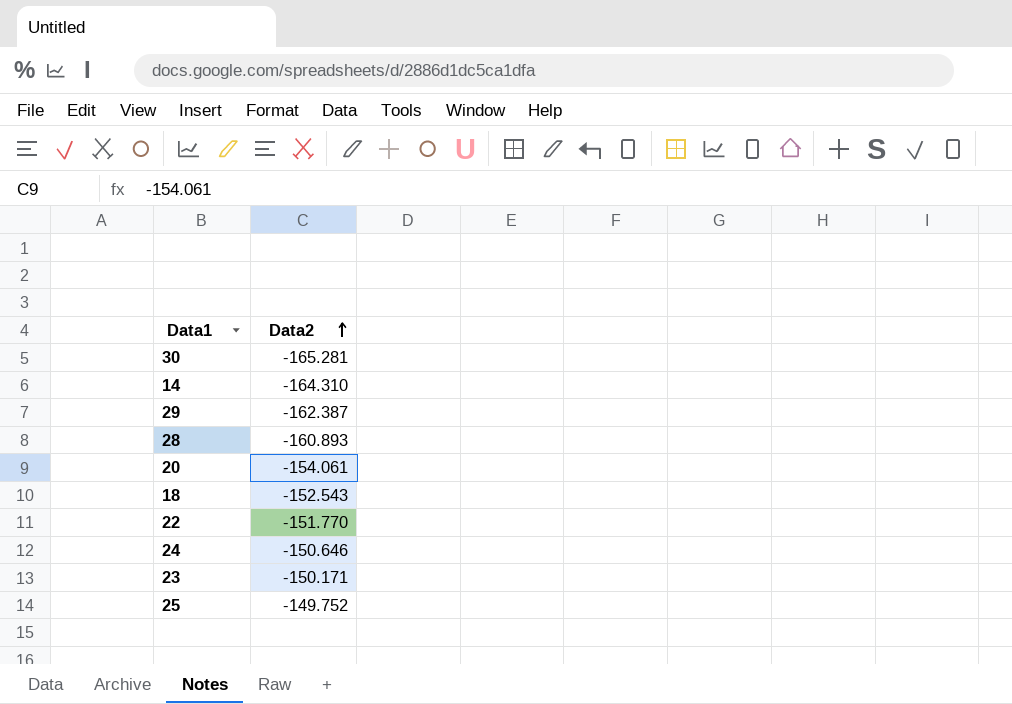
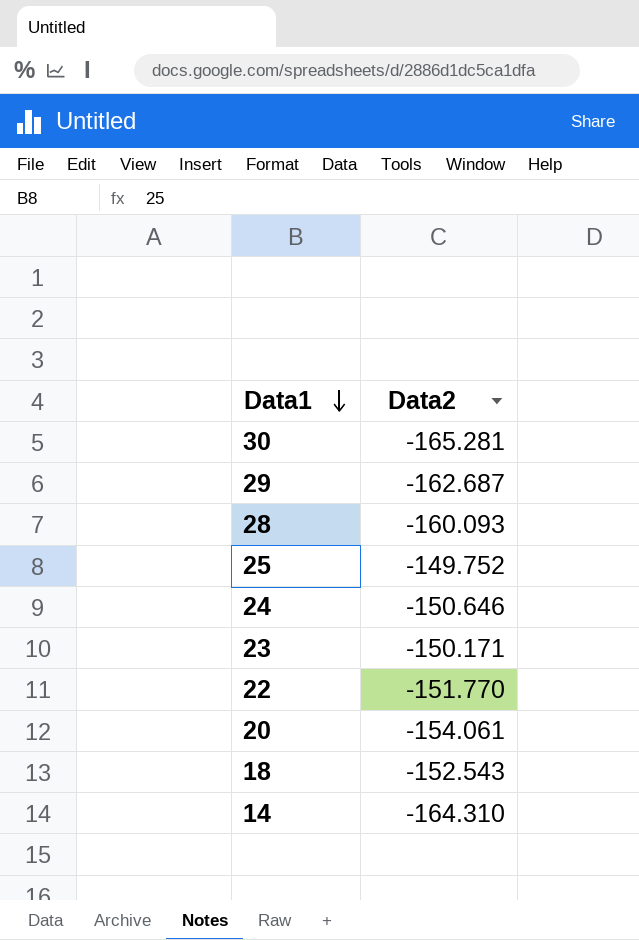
row order: Data2 ascending -> Data1 descending
29 | Data2: -162.387 -> -162.687
28 | Data2: -160.893 -> -160.093

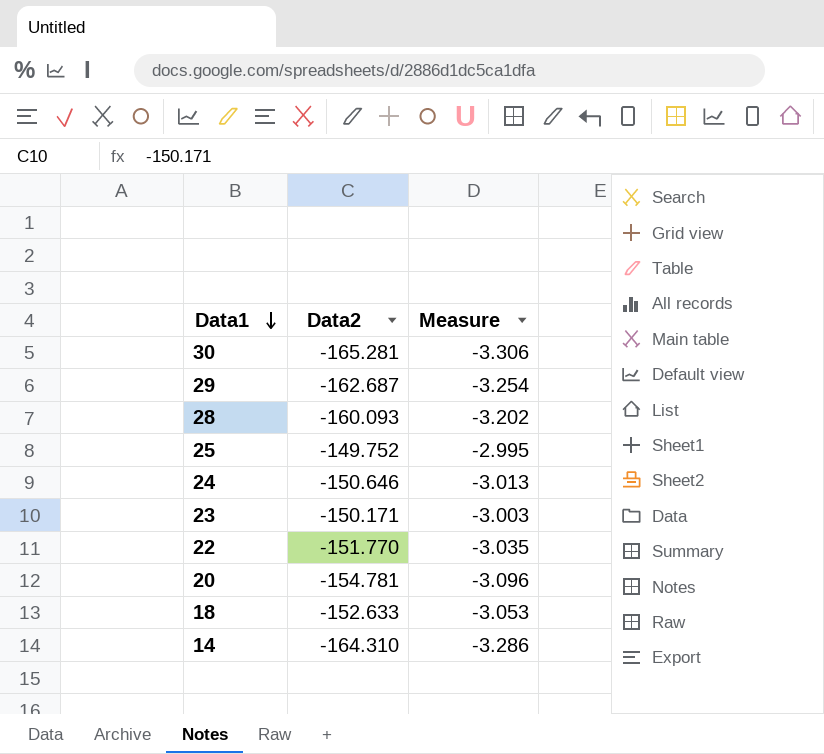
column Measure | formula: none -> [Data2] * 0.02
20 | Data2: -154.061 -> -154.781
18 | Data2: -152.543 -> -152.633

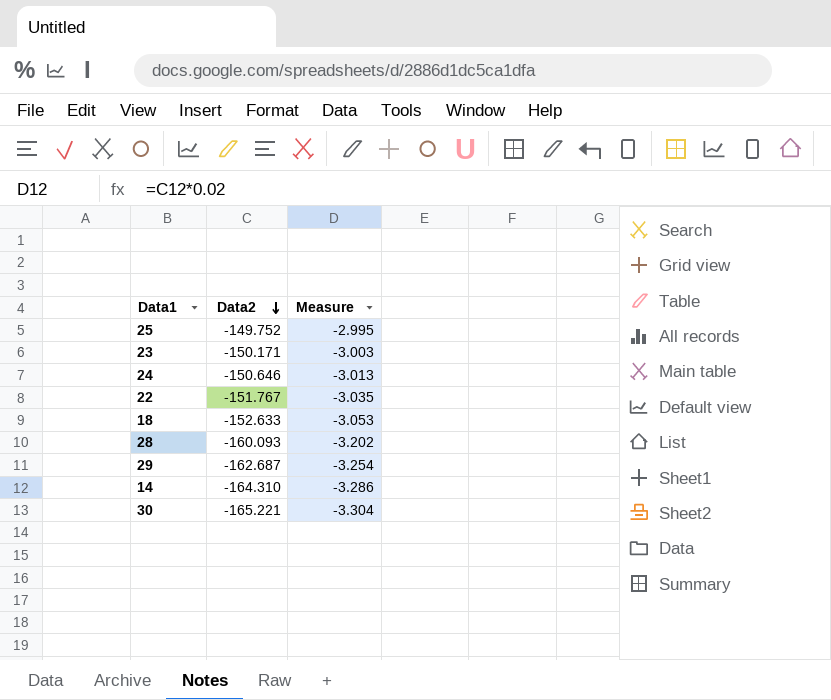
row order: Data1 descending -> Data2 descending
row 20: -154.781 | -3.096 -> none
22 | Data2: -151.770 -> -151.767
30 | Data2: -165.281 -> -165.221
30 | Measure: -3.306 -> -3.304

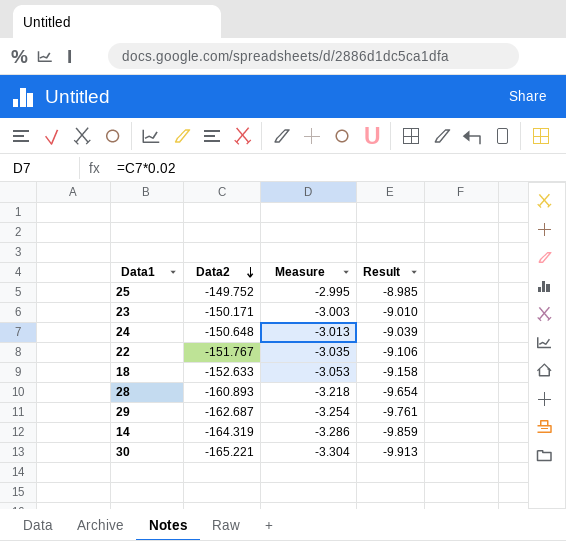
column Result | formula: none -> [Data2] * 0.06
24 | Data2: -150.646 -> -150.648
28 | Data2: -160.093 -> -160.893
28 | Measure: -3.202 -> -3.218
14 | Data2: -164.310 -> -164.319

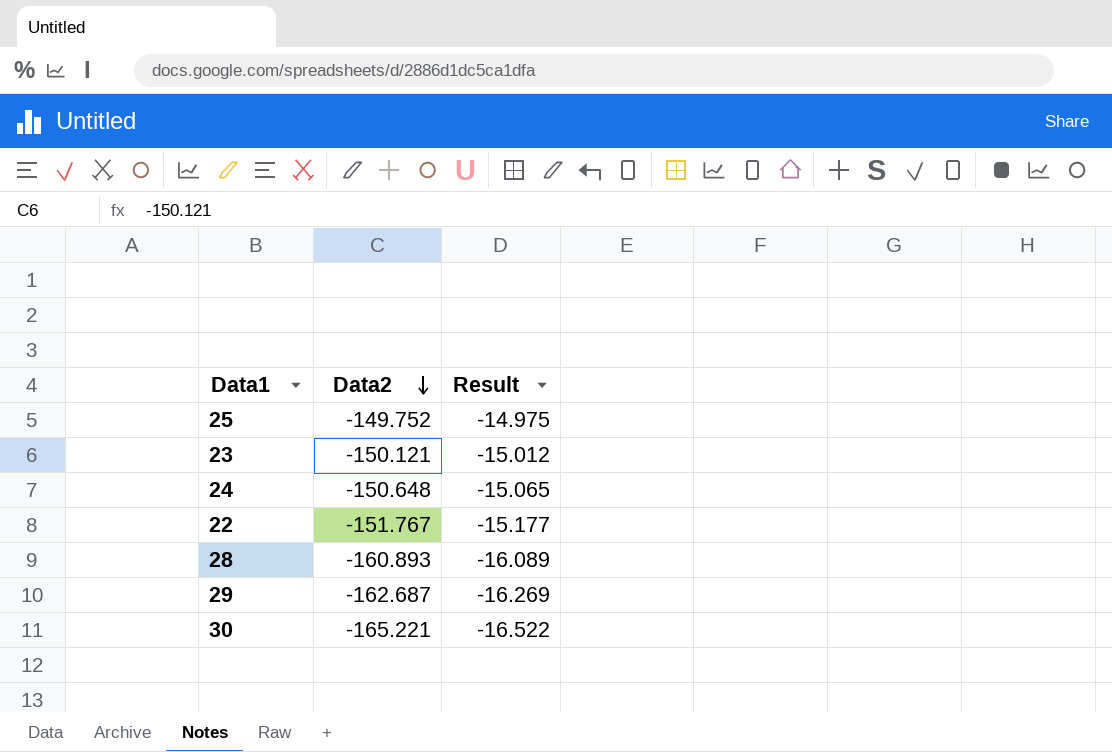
column Measure | formula: [Data2] * 0.02 -> none
column Result | formula: [Data2] * 0.06 -> [Data2] * 0.1
row 18: -152.633 | -3.053 | -9.158 -> none
row 14: -164.319 | -3.286 | -9.859 -> none
23 | Data2: -150.171 -> -150.121

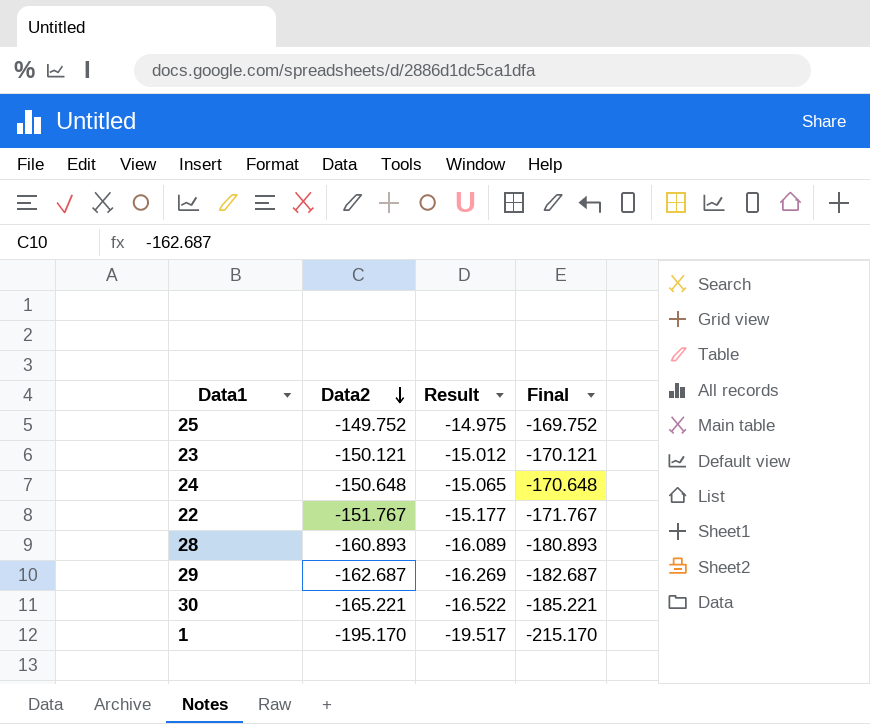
column Final | formula: none -> [Data2] - 20
row 1: none -> -195.170 | -19.517 | -215.170

